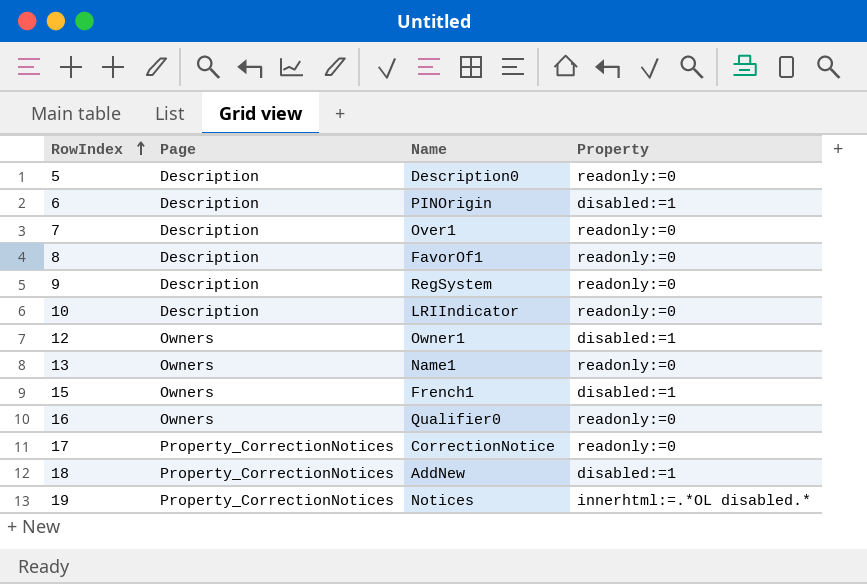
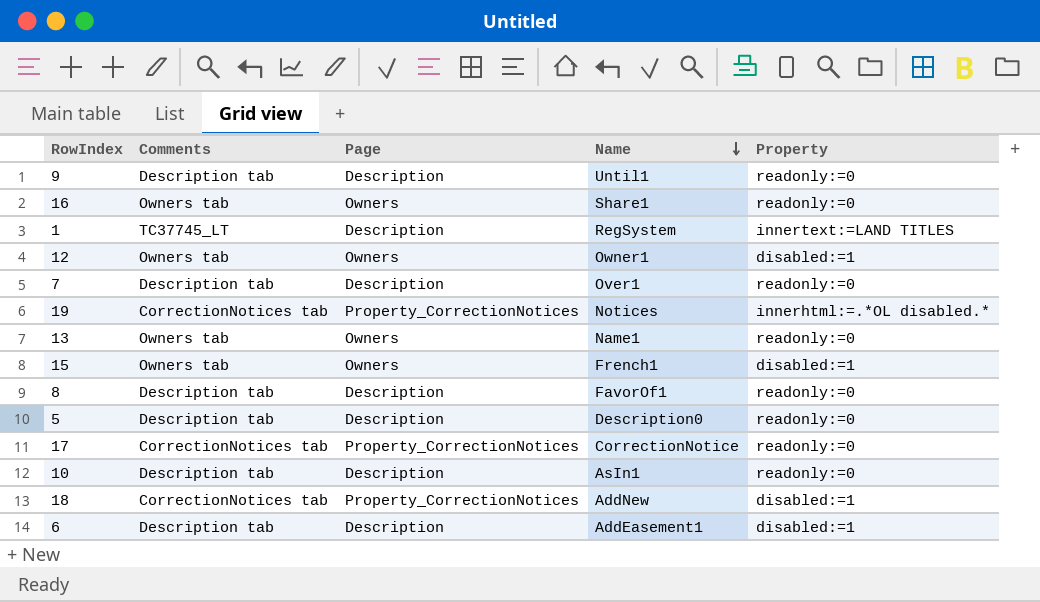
row order: RowIndex ascending -> Name descending
column Comments | position: none -> 2
9 | Name: RegSystem -> Until1
16 | Name: Qualifier0 -> Share1
row 1: none -> TC37745_LT | Description | RegSystem | innertext:=LAND TITLES
10 | Name: LRIIndicator -> AsIn1
6 | Name: PINOrigin -> AddEasement1

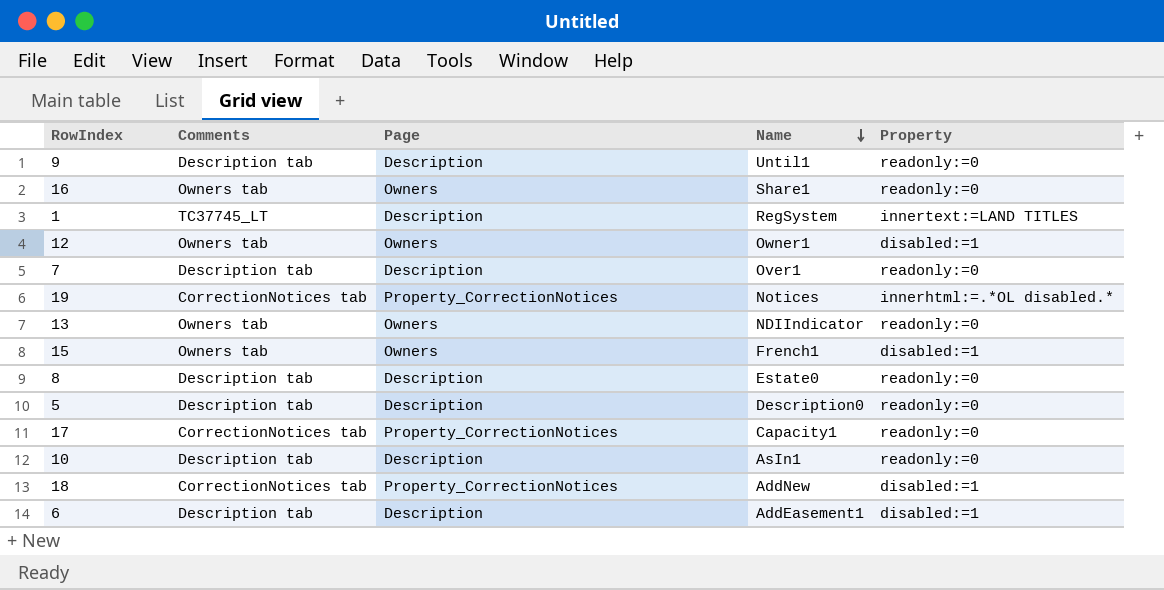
13 | Name: Name1 -> NDIIndicator
8 | Name: FavorOf1 -> Estate0
17 | Name: CorrectionNotice -> Capacity1

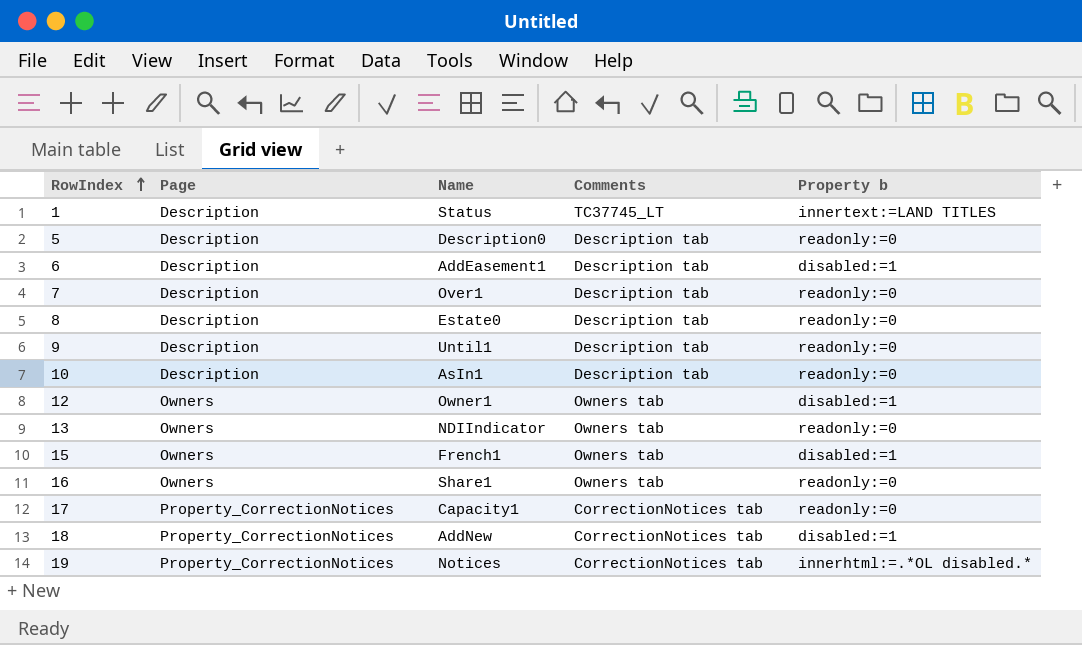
row order: Name descending -> RowIndex ascending
column Comments | position: 2 -> 4
column name: Property -> Property b
1 | Name: RegSystem -> Status

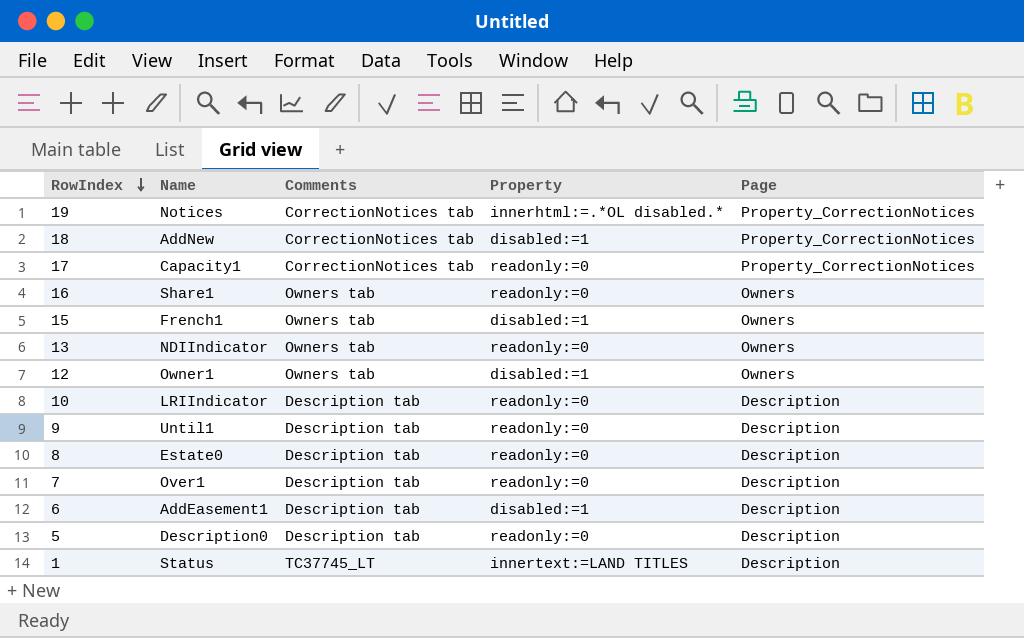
row order: RowIndex ascending -> RowIndex descending
column name: Property b -> Property
column Page | position: 2 -> 5
10 | Name: AsIn1 -> LRIIndicator

